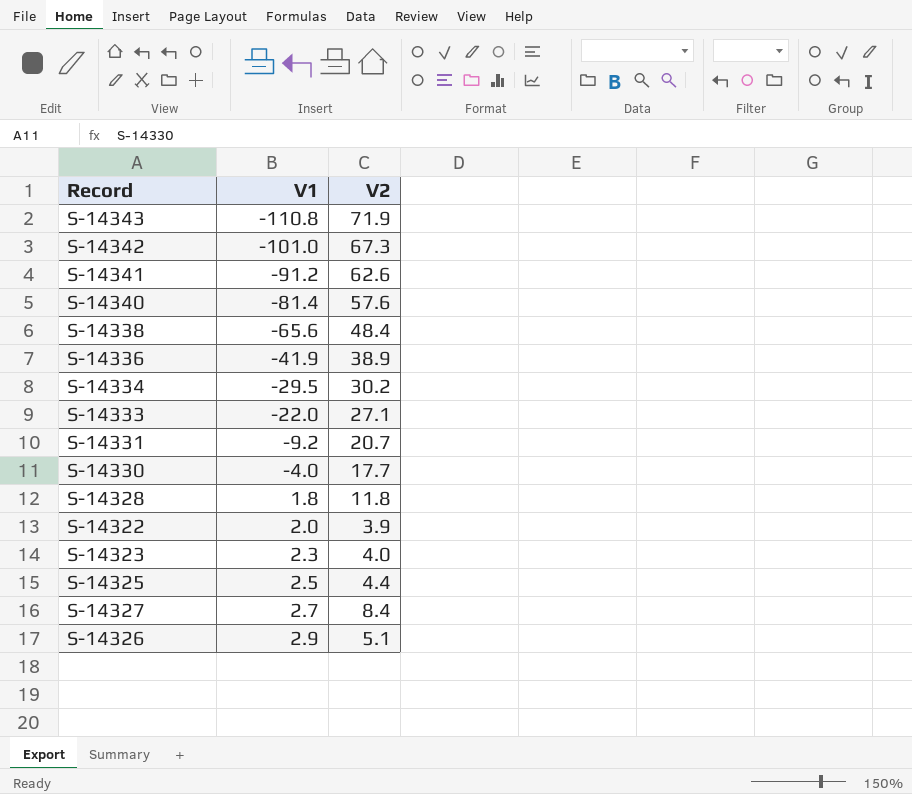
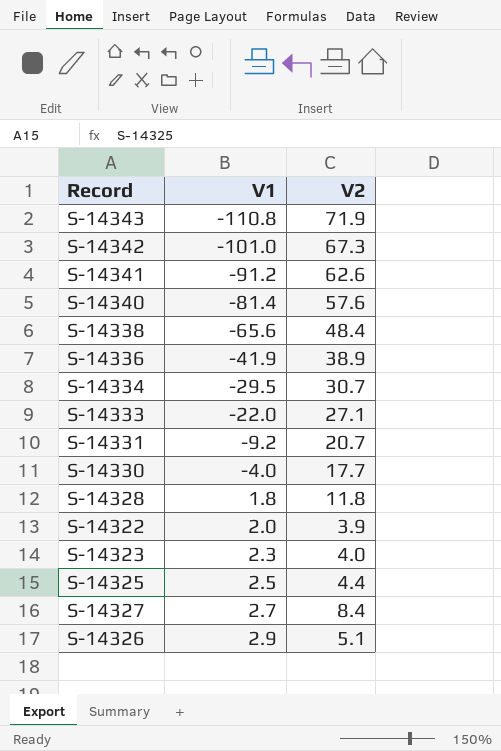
S-14334 | V2: 30.2 -> 30.7

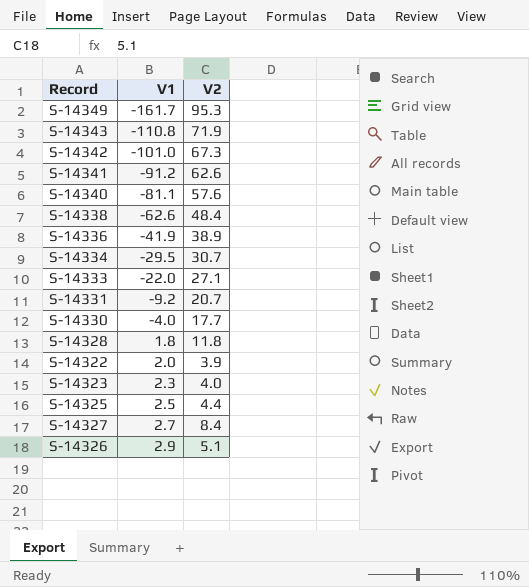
row S-14349: none -> -161.7 | 95.3
S-14340 | V1: -81.4 -> -81.1
S-14338 | V1: -65.6 -> -62.6

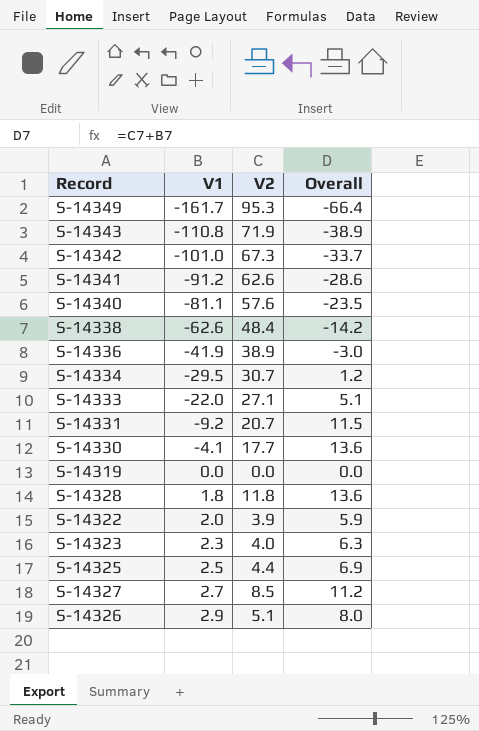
column Overall | formula: none -> [V1] + [V2]
S-14330 | V1: -4.0 -> -4.1
row S-14319: none -> 0.0 | 0.0 | 0.0
S-14327 | V2: 8.4 -> 8.5

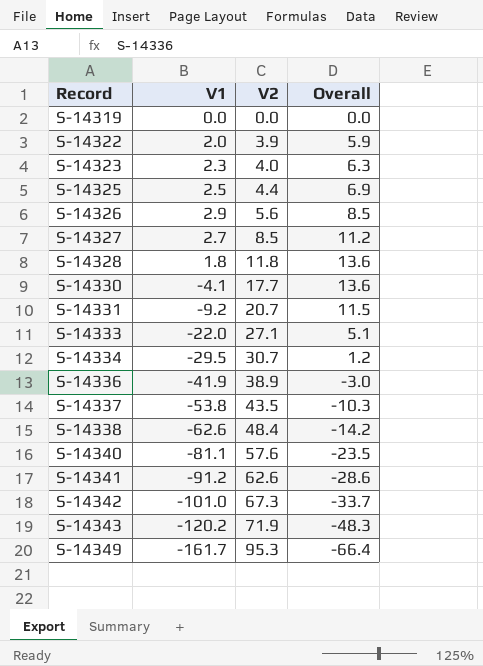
row order: V1 ascending -> Record ascending
S-14326 | V2: 5.1 -> 5.6
S-14326 | Overall: 8.0 -> 8.5
row S-14337: none -> -53.8 | 43.5 | -10.3
S-14343 | V1: -110.8 -> -120.2
S-14343 | Overall: -38.9 -> -48.3

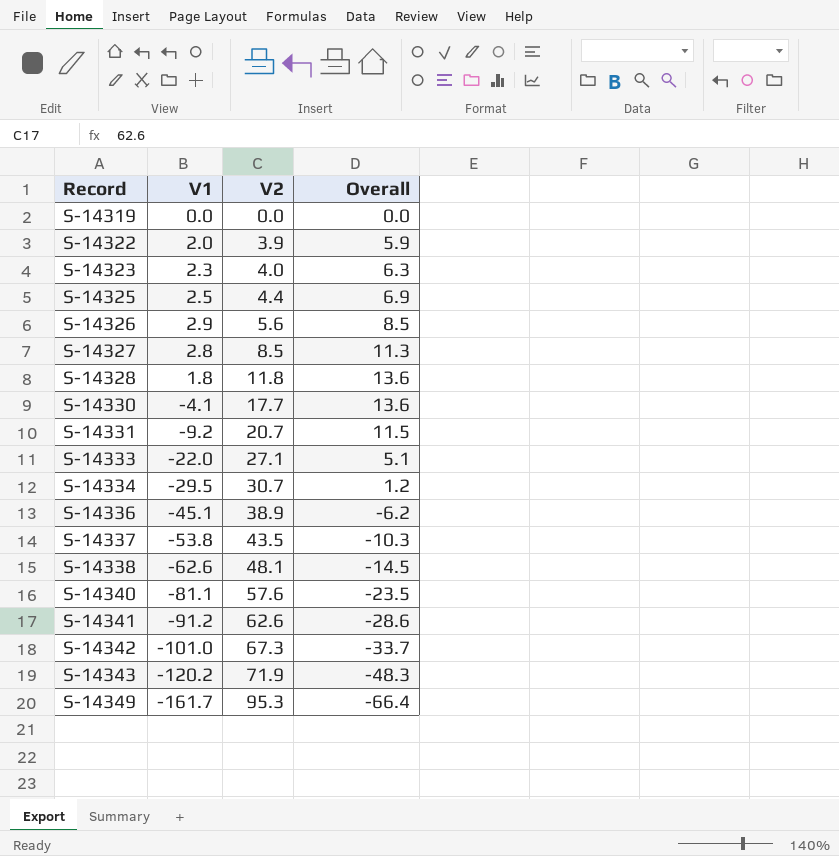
S-14327 | V1: 2.7 -> 2.8
S-14327 | Overall: 11.2 -> 11.3
S-14336 | V1: -41.9 -> -45.1
S-14336 | Overall: -3.0 -> -6.2
S-14338 | V2: 48.4 -> 48.1
S-14338 | Overall: -14.2 -> -14.5

